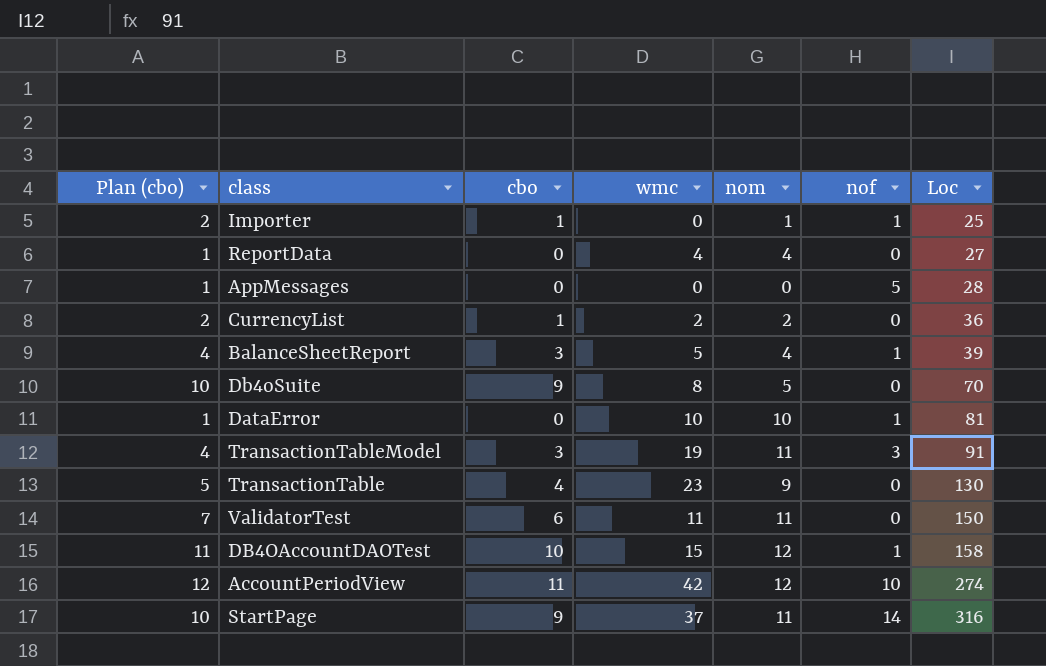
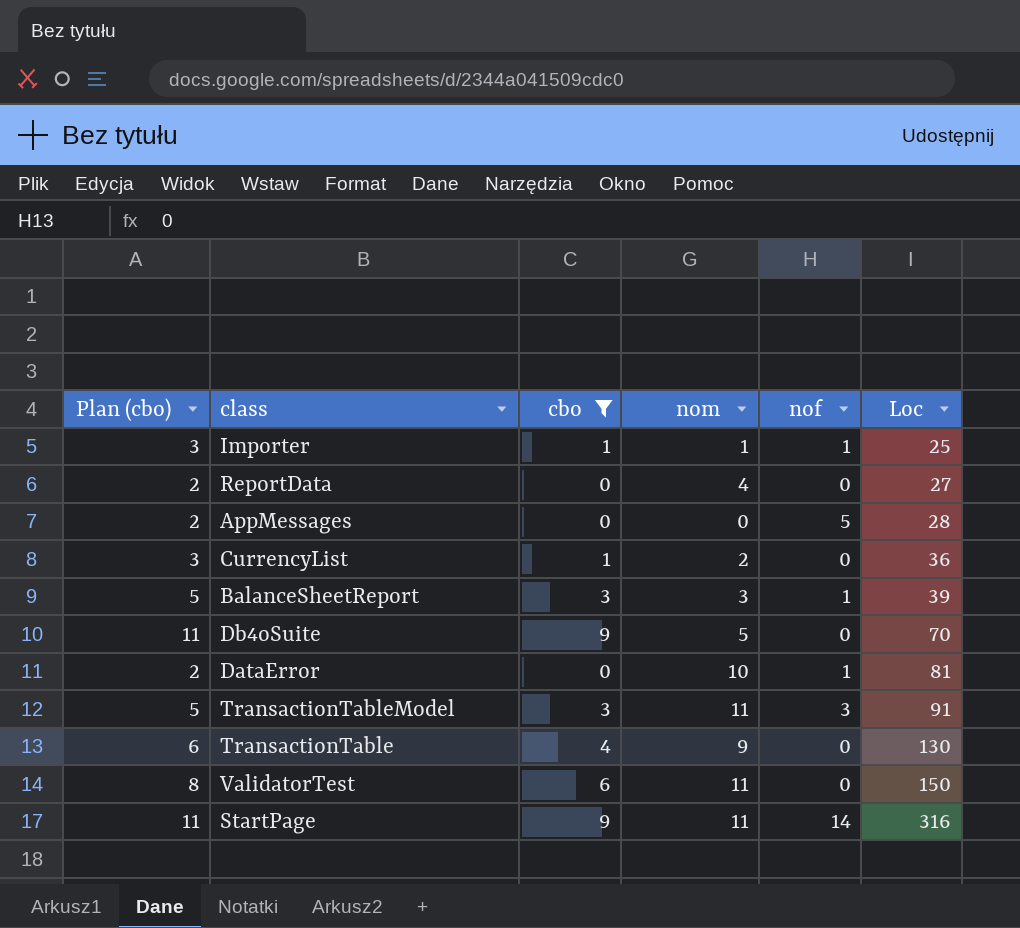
filter: none -> cbo <= 9
column wmc | position: 4 -> none
column Plan (cbo) | formula: [cbo] + 1 -> [cbo] + 2
BalanceSheetReport | nom: 4 -> 3

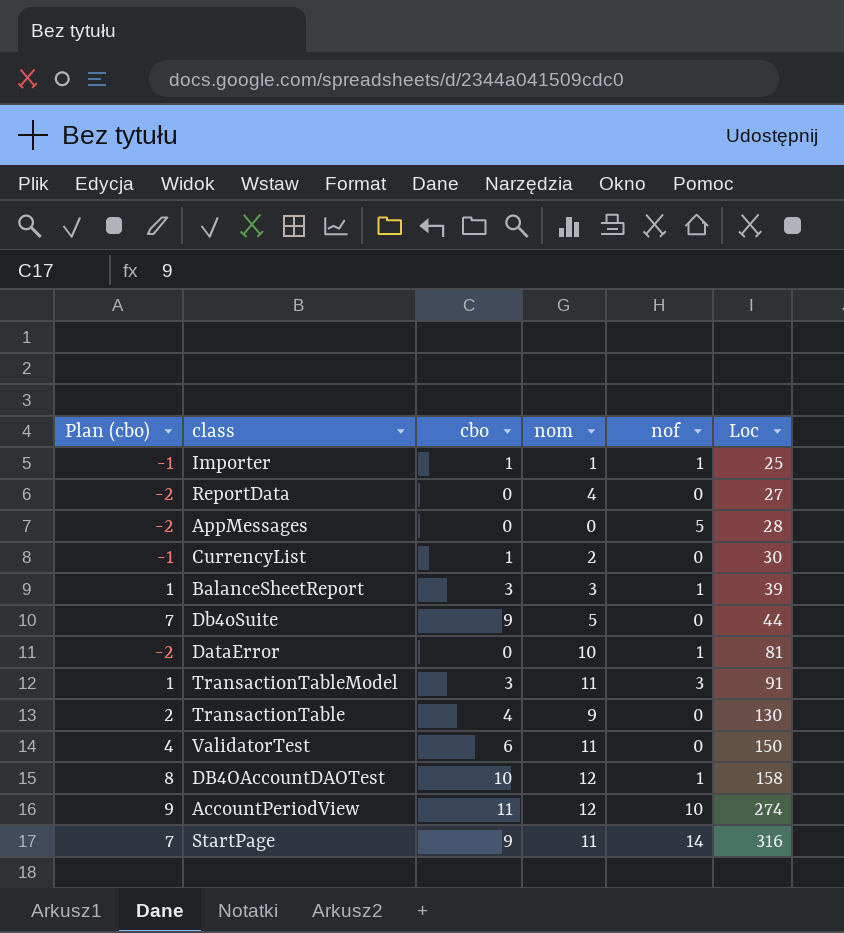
filter: cbo <= 9 -> none
column Plan (cbo) | formula: [cbo] + 2 -> [cbo] - 2
CurrencyList | Loc: 36 -> 30
Db4oSuite | Loc: 70 -> 44

